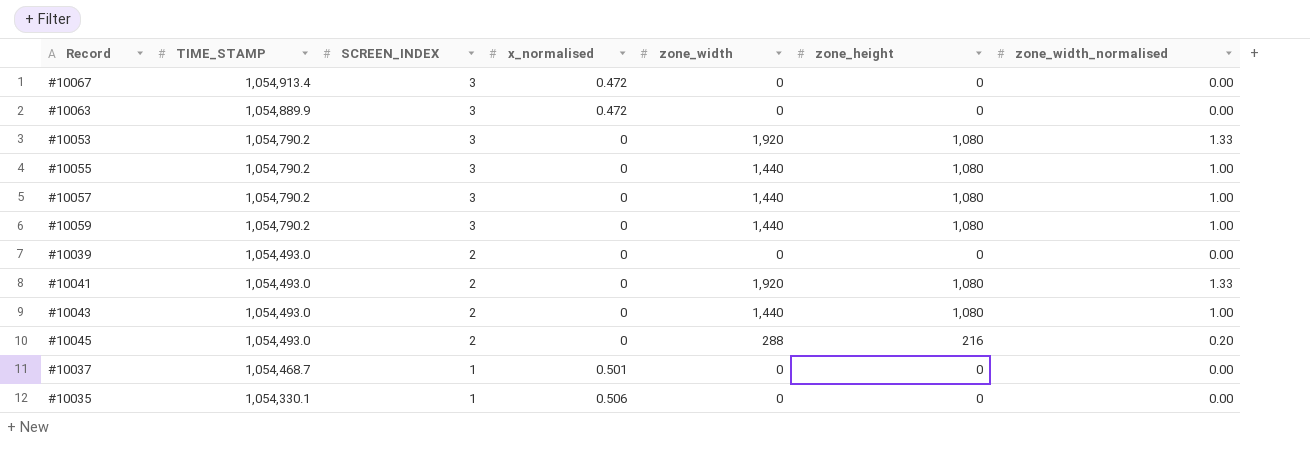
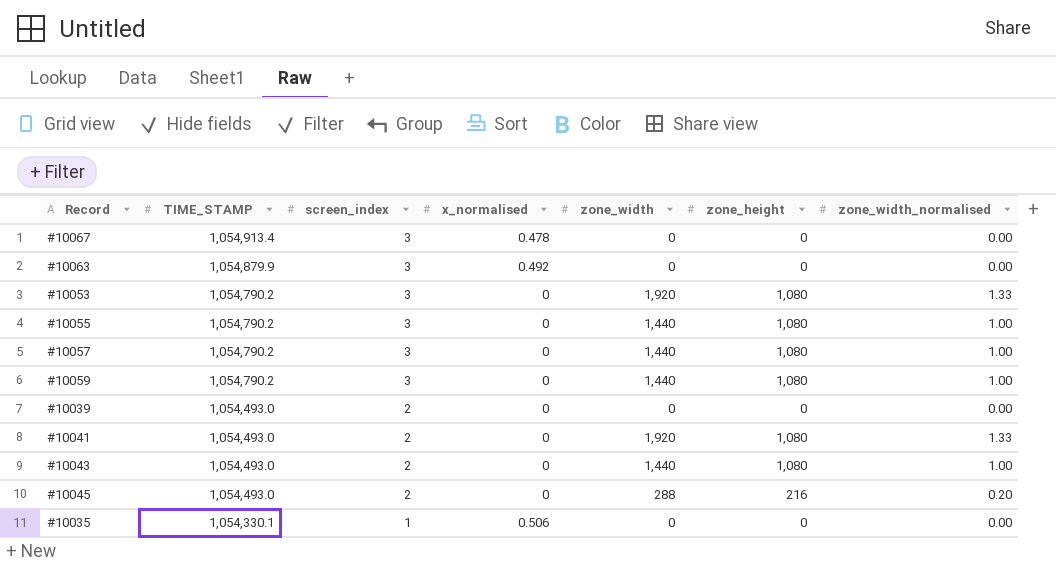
column name: SCREEN_INDEX -> screen_index
row #10037: 1,054,468.7 | 1 | 0.501 | 0 | 0 | 0.00 -> none
#10067 | x_normalised: 0.472 -> 0.478
#10063 | TIME_STAMP: 1,054,889.9 -> 1,054,879.9
#10063 | x_normalised: 0.472 -> 0.492

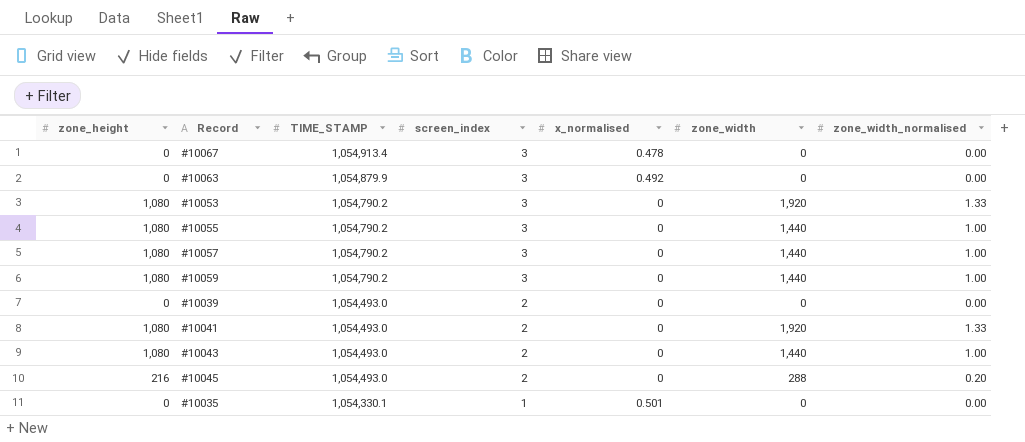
column zone_height | position: 6 -> 1
#10035 | x_normalised: 0.506 -> 0.501

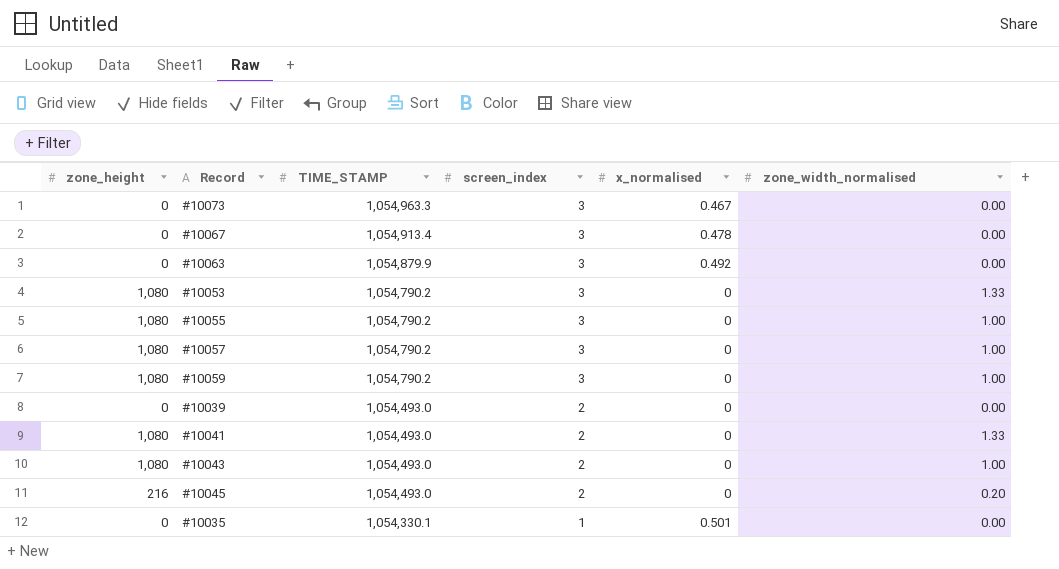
column zone_width | position: 6 -> none
row #10073: none -> 0 | 1,054,963.3 | 3 | 0.467 | 0.00

